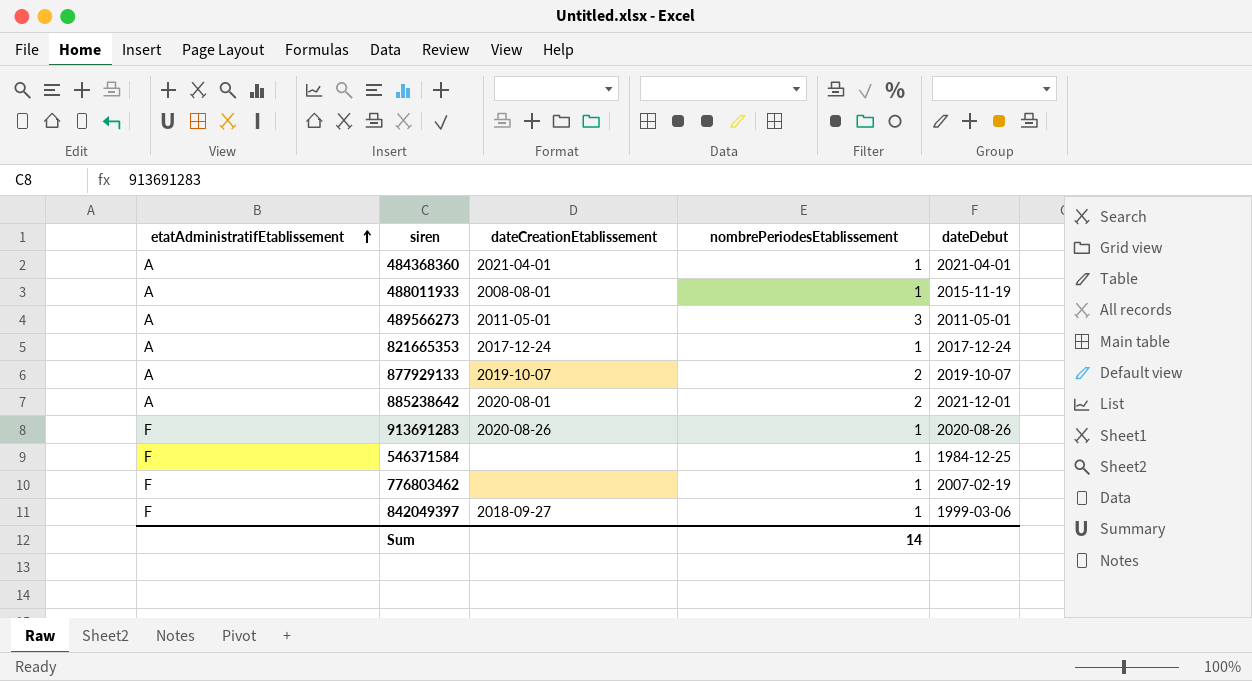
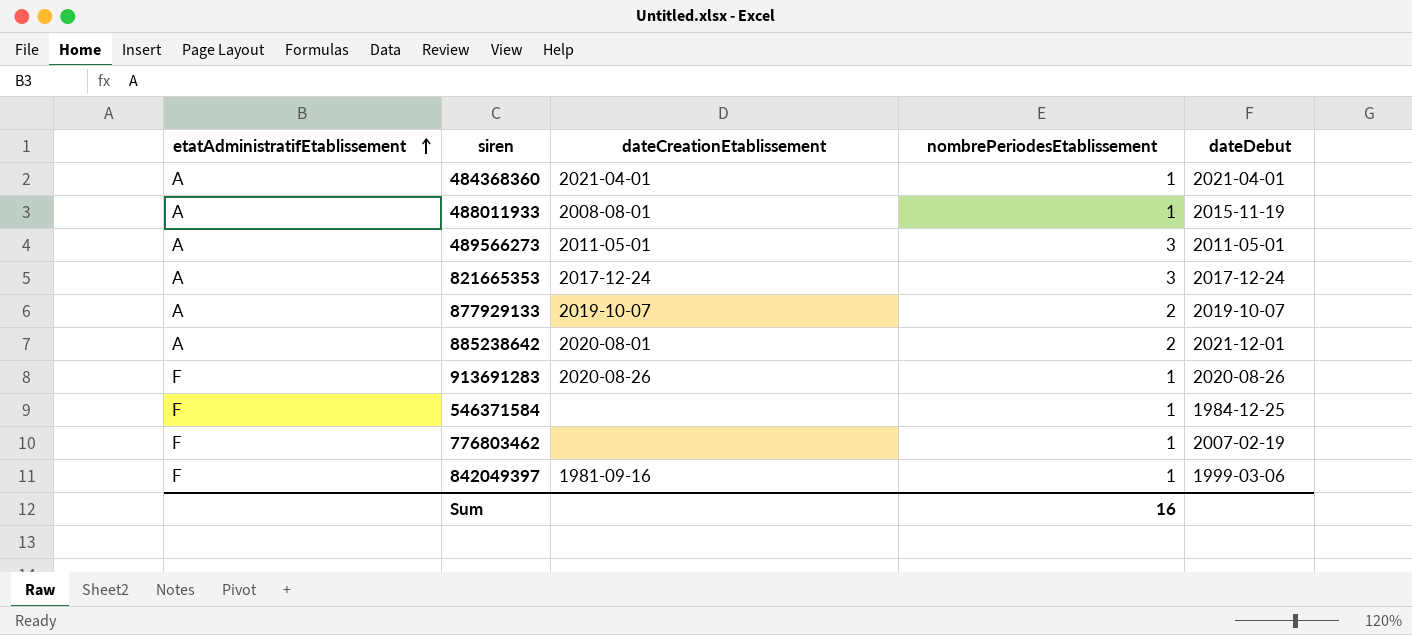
821665353 | nombrePeriodesEtablissement: 1 -> 3
842049397 | dateCreationEtablissement: 2018-09-27 -> 1981-09-16
Sum | nombrePeriodesEtablissement: 14 -> 16

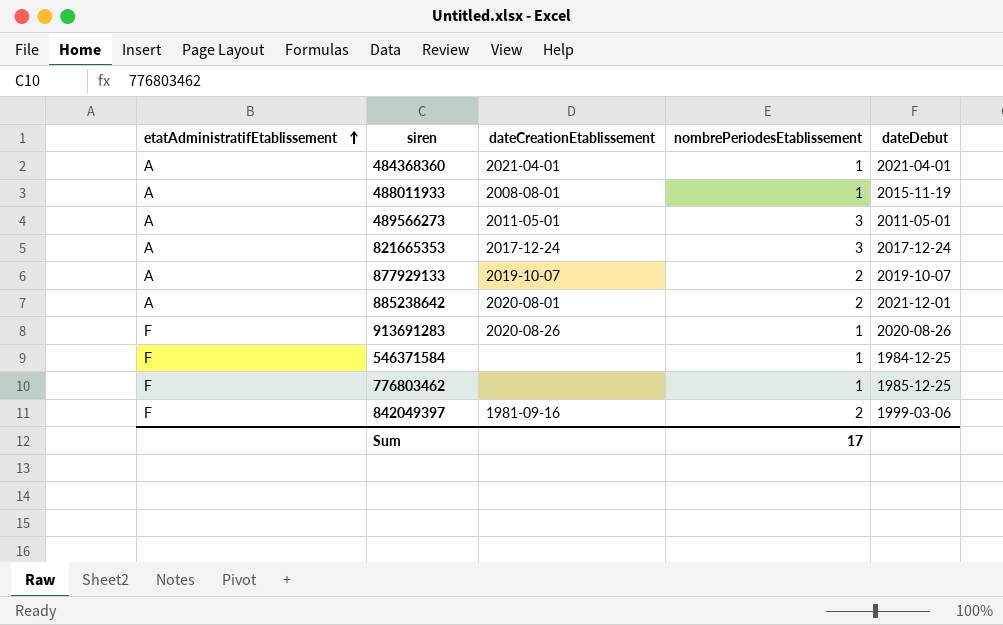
776803462 | dateDebut: 2007-02-19 -> 1985-12-25
842049397 | nombrePeriodesEtablissement: 1 -> 2
Sum | nombrePeriodesEtablissement: 16 -> 17

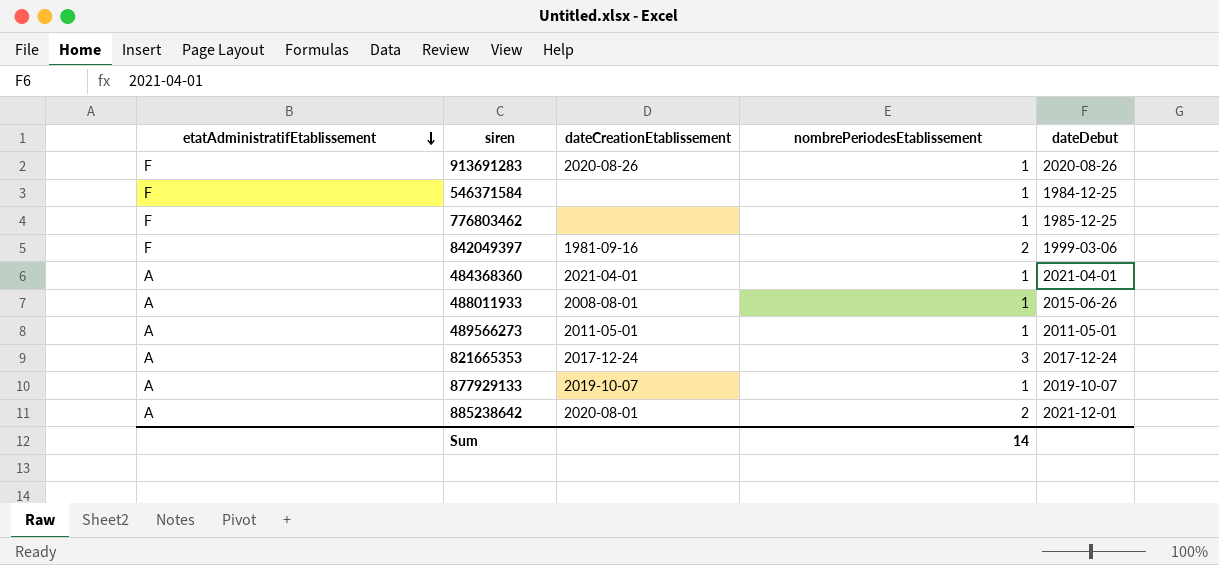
row order: etatAdministratifEtablissement ascending -> etatAdministratifEtablissement descending
488011933 | dateDebut: 2015-11-19 -> 2015-06-26
489566273 | nombrePeriodesEtablissement: 3 -> 1
877929133 | nombrePeriodesEtablissement: 2 -> 1
Sum | nombrePeriodesEtablissement: 17 -> 14

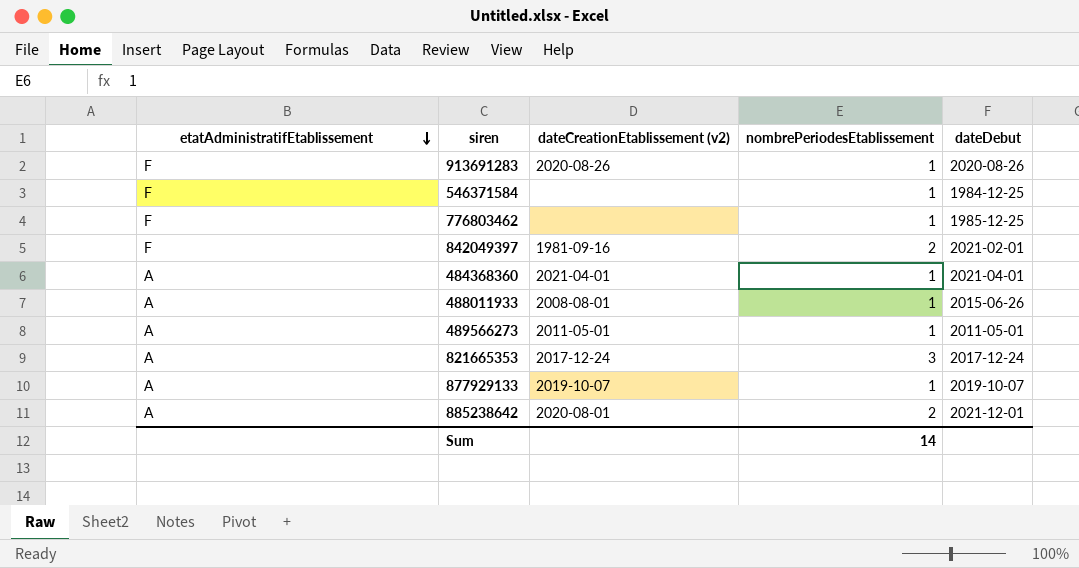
column name: dateCreationEtablissement -> dateCreationEtablissement (v2)
842049397 | dateDebut: 1999-03-06 -> 2021-02-01

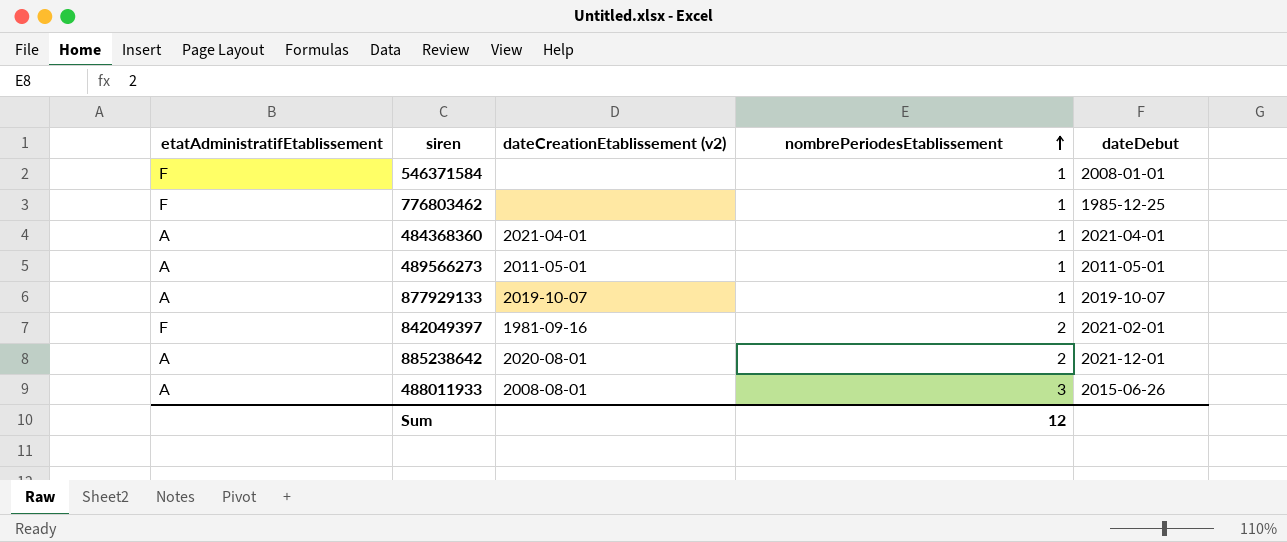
row order: etatAdministratifEtablissement descending -> nombrePeriodesEtablissement ascending
row 913691283: F | 2020-08-26 | 1 | 2020-08-26 -> none
row 821665353: A | 2017-12-24 | 3 | 2017-12-24 -> none
546371584 | dateDebut: 1984-12-25 -> 2008-01-01
488011933 | nombrePeriodesEtablissement: 1 -> 3
Sum | nombrePeriodesEtablissement: 14 -> 12

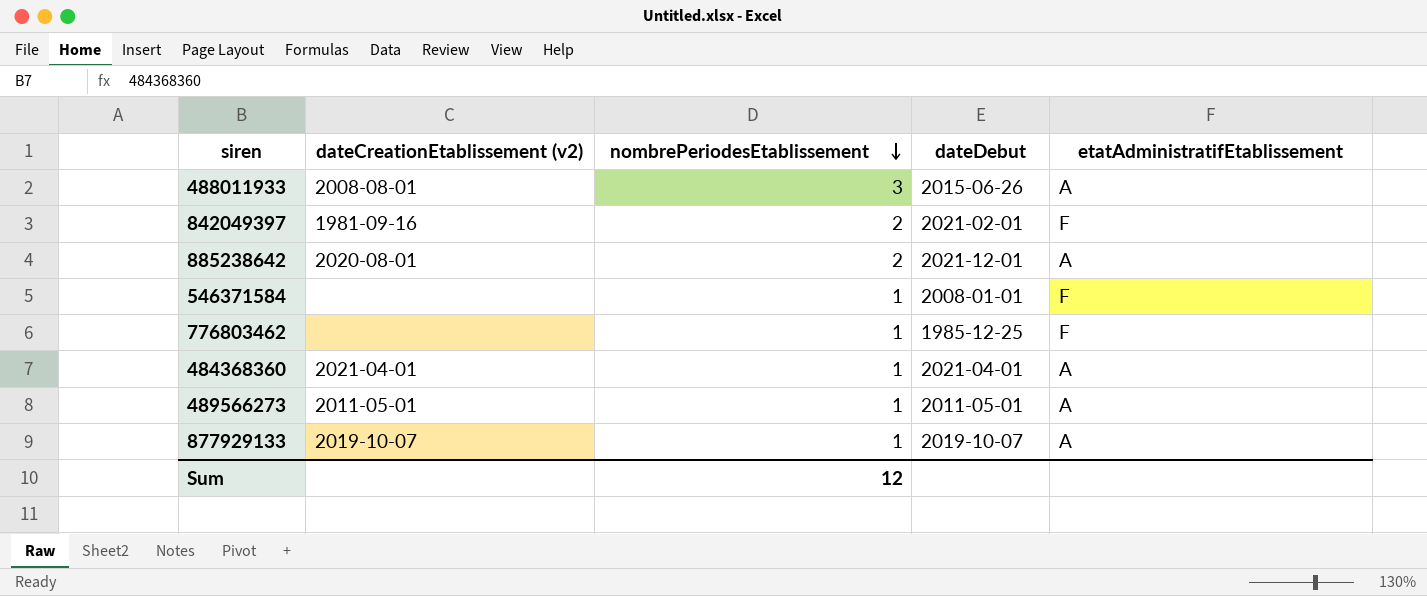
row order: nombrePeriodesEtablissement ascending -> nombrePeriodesEtablissement descending
column etatAdministratifEtablissement | position: 1 -> 5

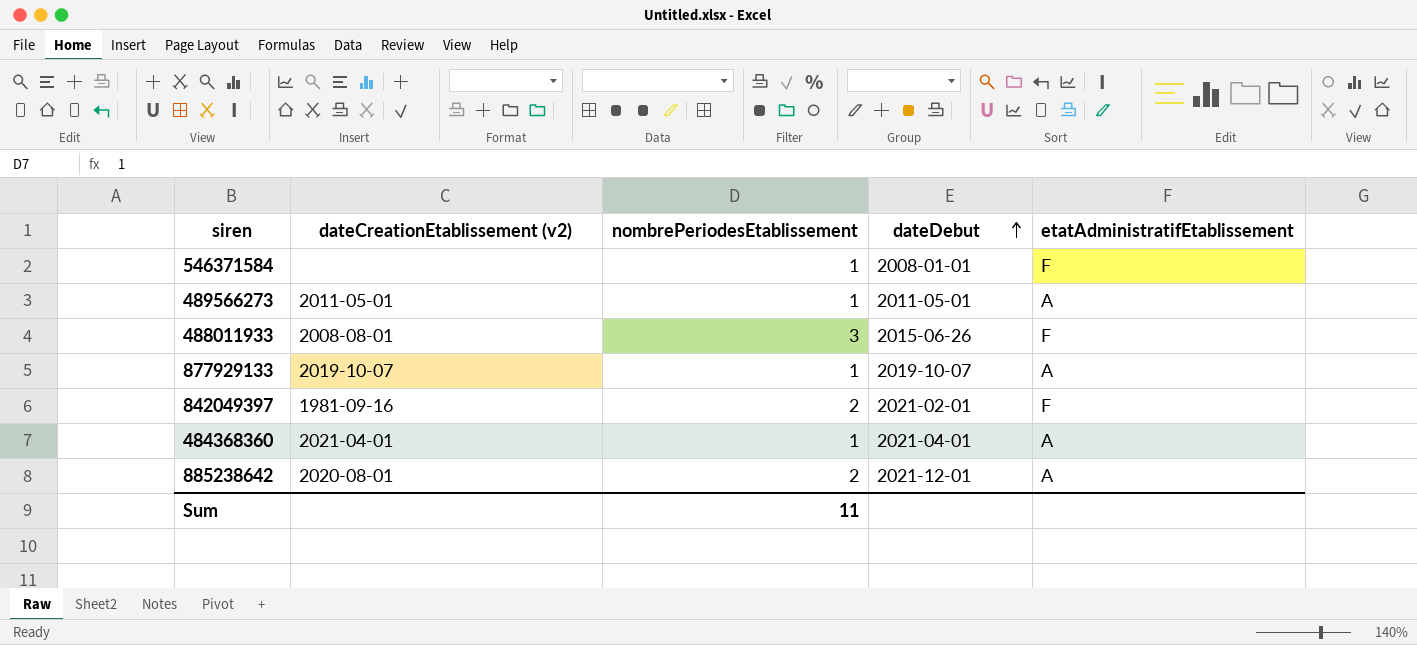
row order: nombrePeriodesEtablissement descending -> dateDebut ascending
row 776803462: none | 1 | 1985-12-25 | F -> none
488011933 | etatAdministratifEtablissement: A -> F
Sum | nombrePeriodesEtablissement: 12 -> 11

